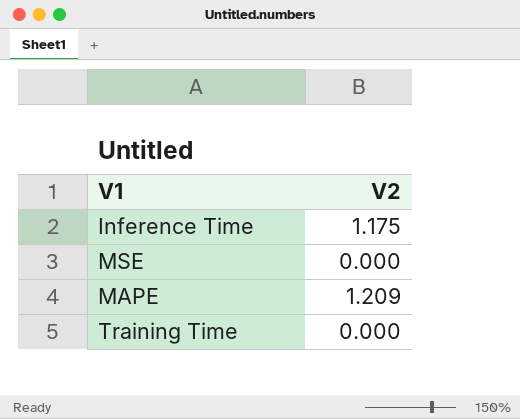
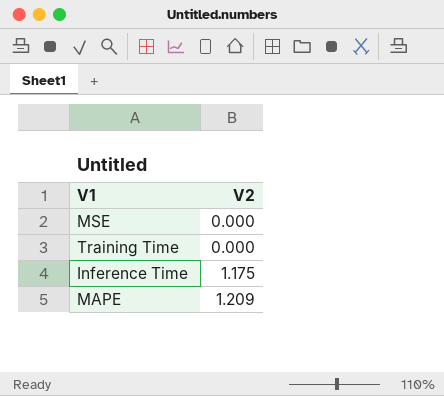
row order: none -> V2 ascending

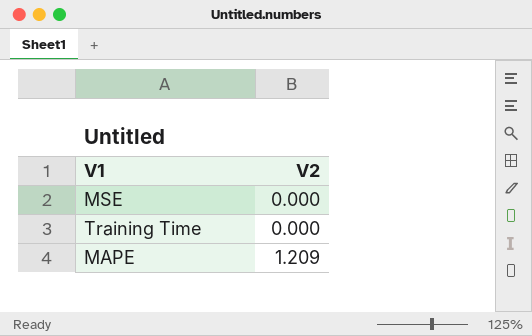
row Inference Time: 1.175 -> none

